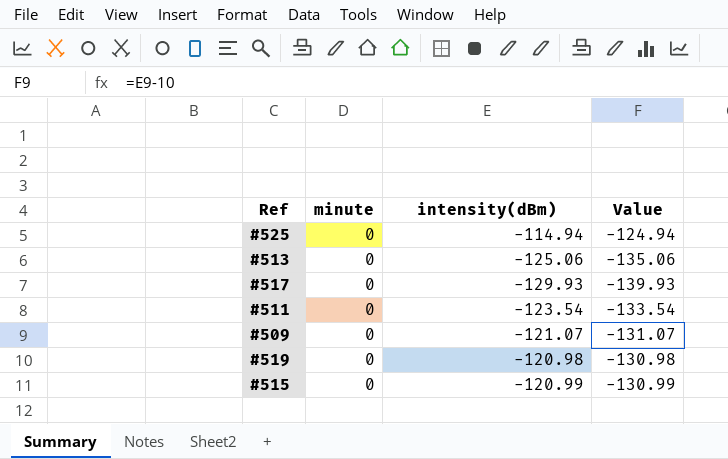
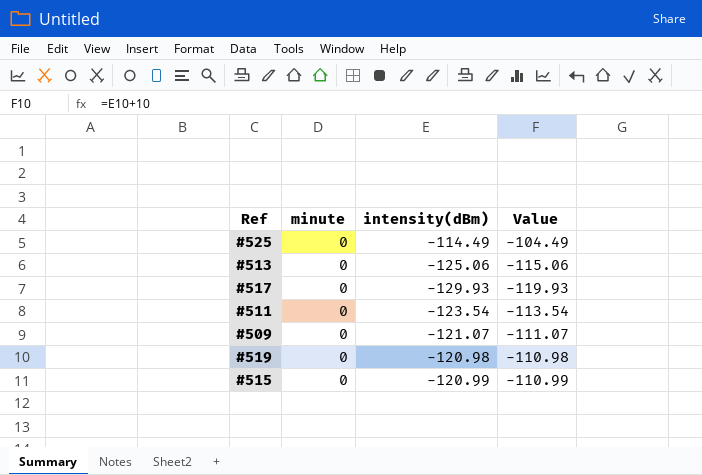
column Value | formula: [intensity(dBm)] - 10 -> [intensity(dBm)] + 10
#525 | intensity(dBm): -114.94 -> -114.49

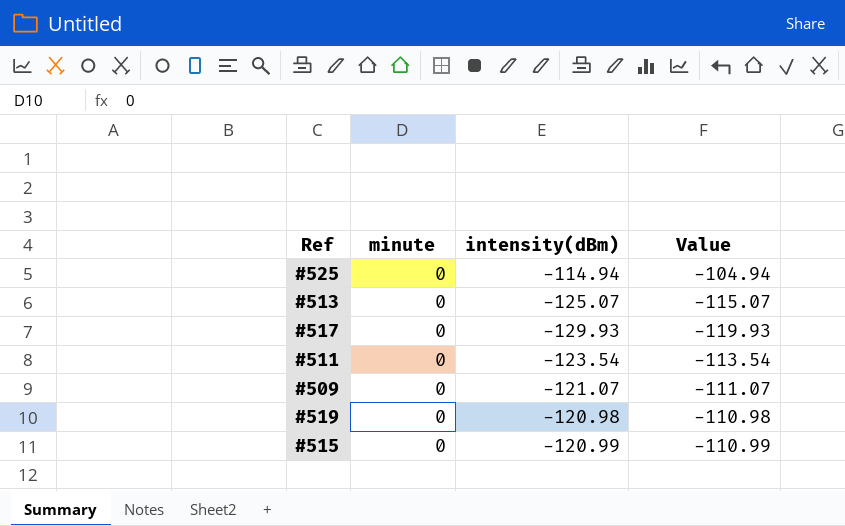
#525 | intensity(dBm): -114.49 -> -114.94
#525 | Value: -104.49 -> -104.94
#513 | intensity(dBm): -125.06 -> -125.07
#513 | Value: -115.06 -> -115.07

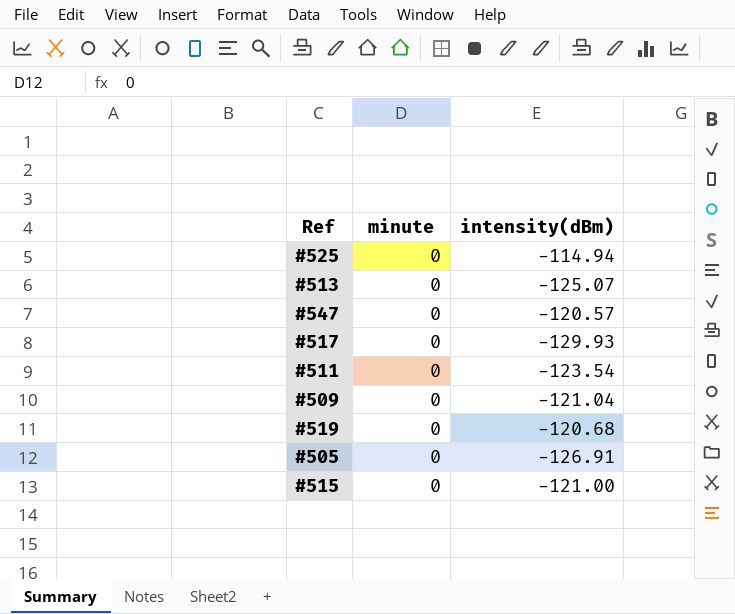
column Value | formula: [intensity(dBm)] + 10 -> none
row #547: none -> 0 | -120.57
#509 | intensity(dBm): -121.07 -> -121.04
#519 | intensity(dBm): -120.98 -> -120.68
row #505: none -> 0 | -126.91
#515 | intensity(dBm): -120.99 -> -121.00

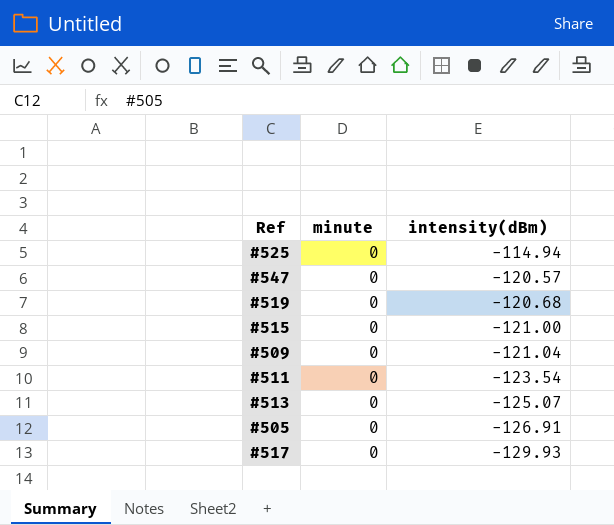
row order: none -> intensity(dBm) descending

